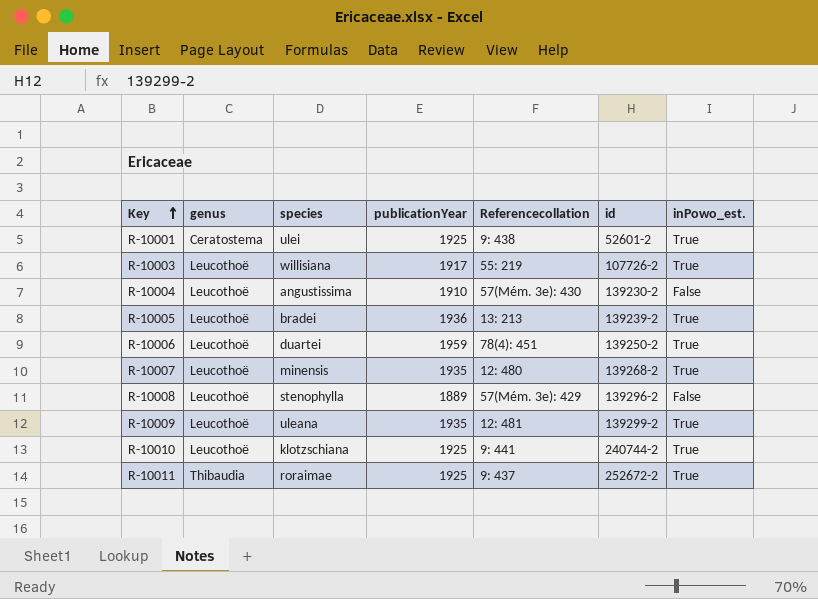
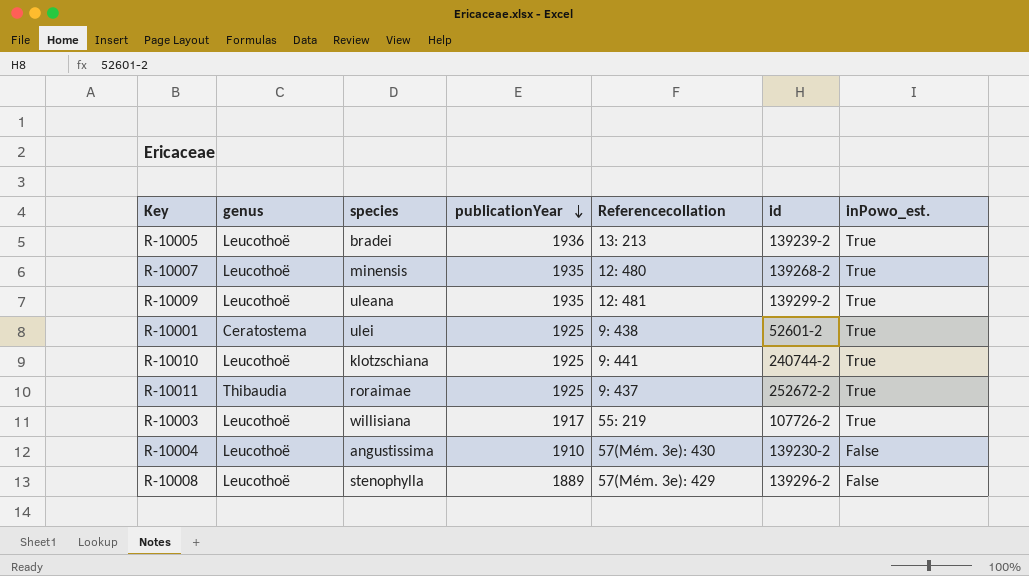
row order: Key ascending -> publicationYear descending
row R-10006: Leucothoë | duartei | 1959 | 78(4): 451 | 139250-2 | True -> none

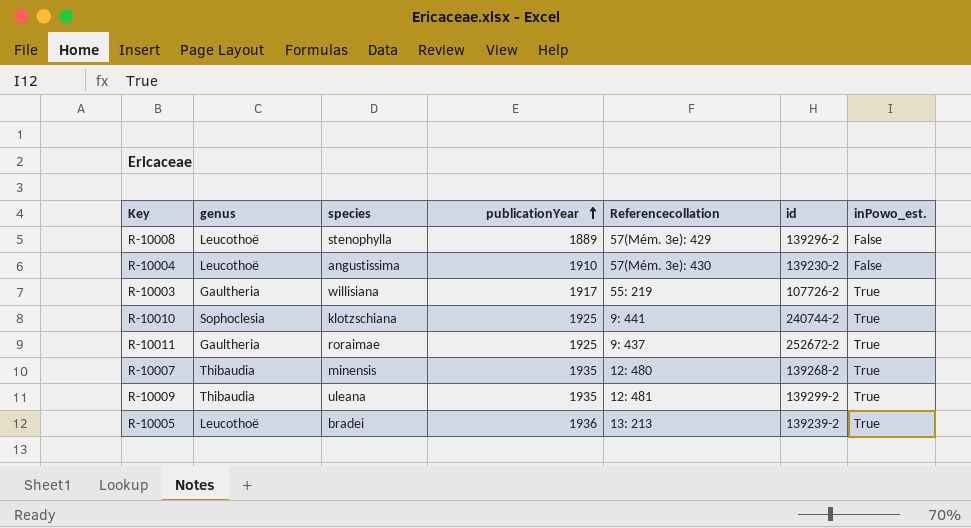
row order: publicationYear descending -> publicationYear ascending
row R-10001: Ceratostema | ulei | 1925 | 9: 438 | 52601-2 | True -> none
R-10003 | genus: Leucothoë -> Gaultheria
R-10010 | genus: Leucothoë -> Sophoclesia
R-10011 | genus: Thibaudia -> Gaultheria
R-10007 | genus: Leucothoë -> Thibaudia
R-10009 | genus: Leucothoë -> Thibaudia

